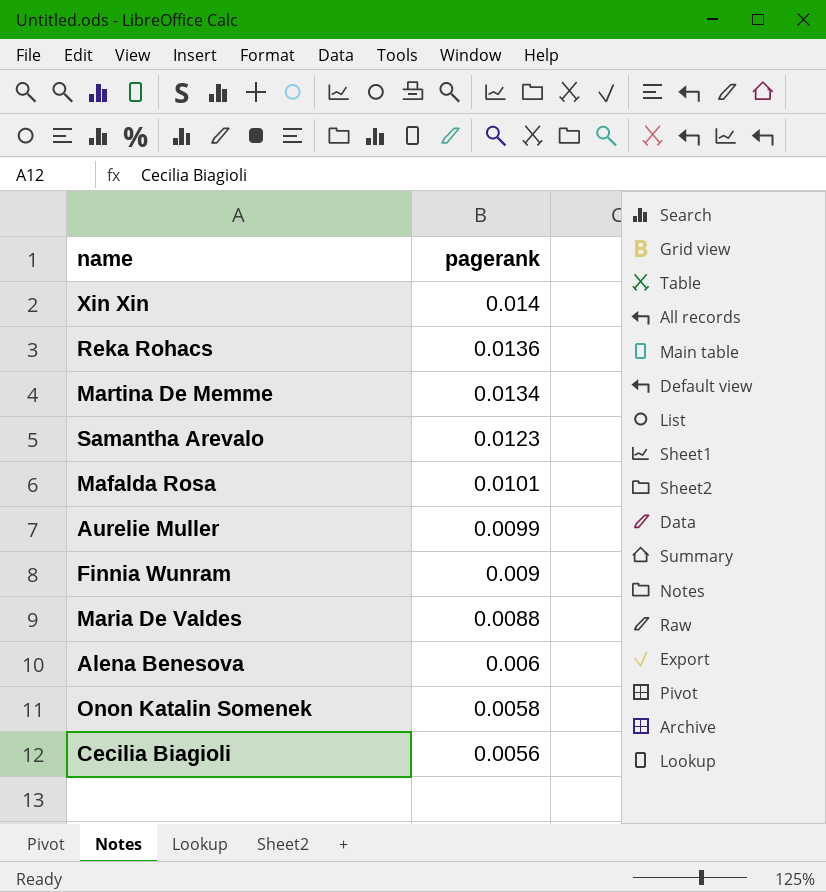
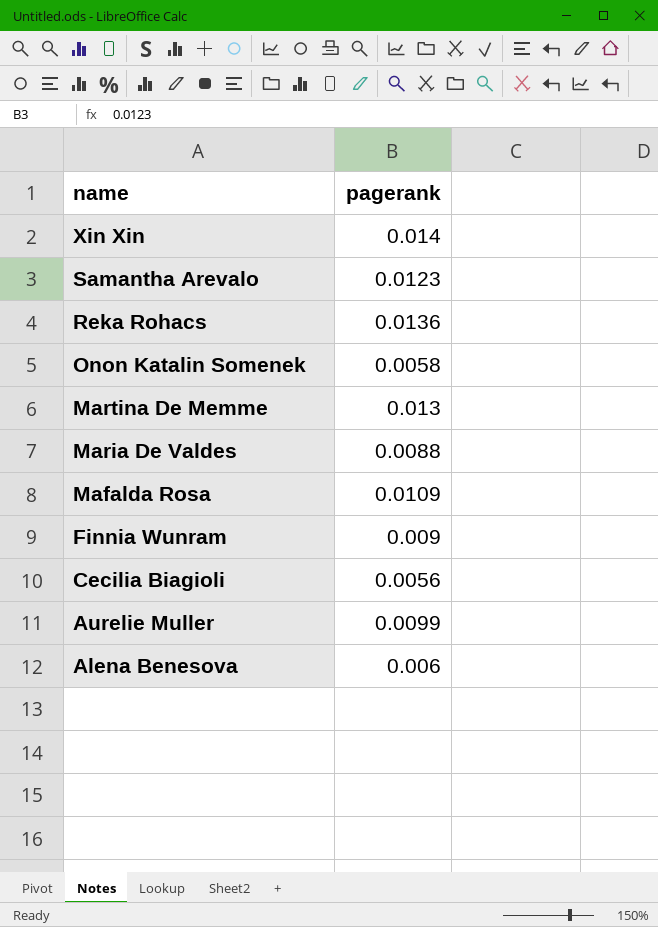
row order: pagerank descending -> name descending
Martina De Memme | pagerank: 0.0134 -> 0.013
Mafalda Rosa | pagerank: 0.0101 -> 0.0109

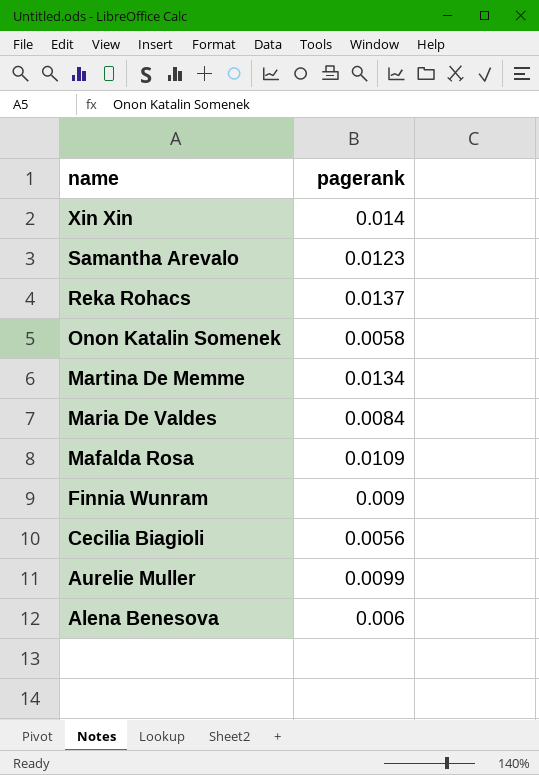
Reka Rohacs | pagerank: 0.0136 -> 0.0137
Martina De Memme | pagerank: 0.013 -> 0.0134
Maria De Valdes | pagerank: 0.0088 -> 0.0084

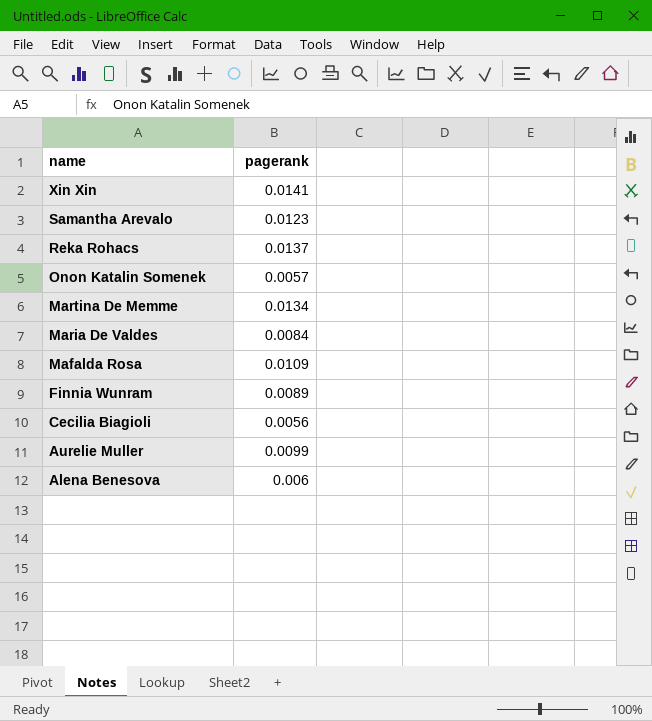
Xin Xin | pagerank: 0.014 -> 0.0141
Onon Katalin Somenek | pagerank: 0.0058 -> 0.0057
Finnia Wunram | pagerank: 0.009 -> 0.0089

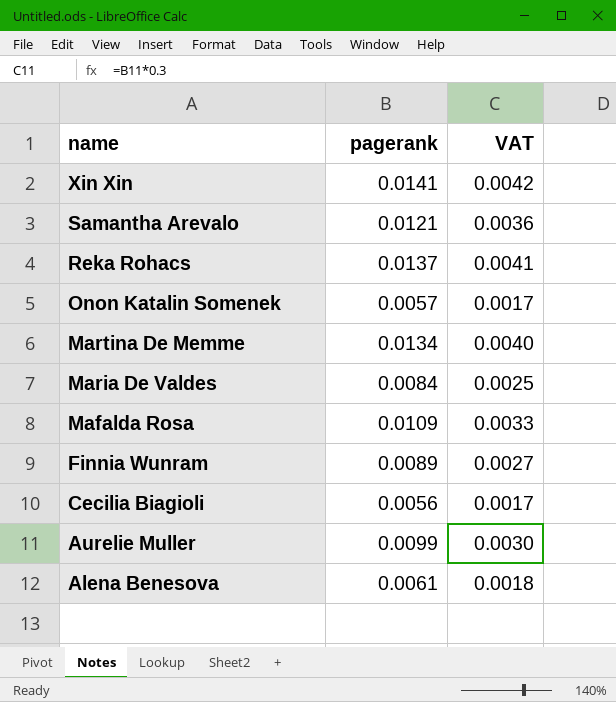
column VAT | formula: none -> [pagerank] * 0.3
Samantha Arevalo | pagerank: 0.0123 -> 0.0121
Alena Benesova | pagerank: 0.006 -> 0.0061

